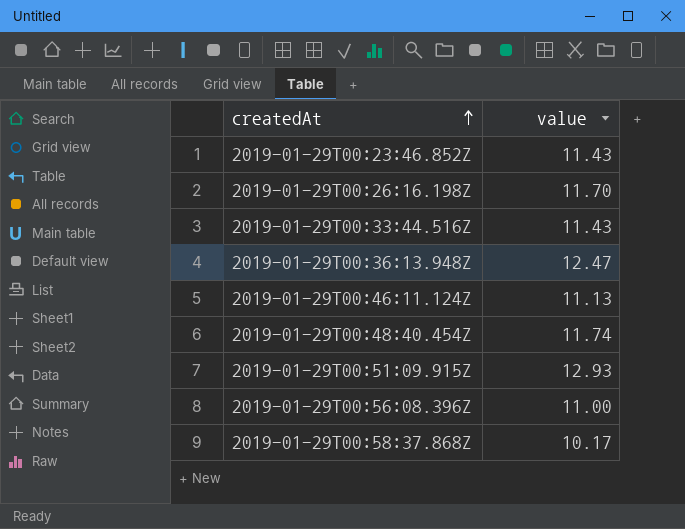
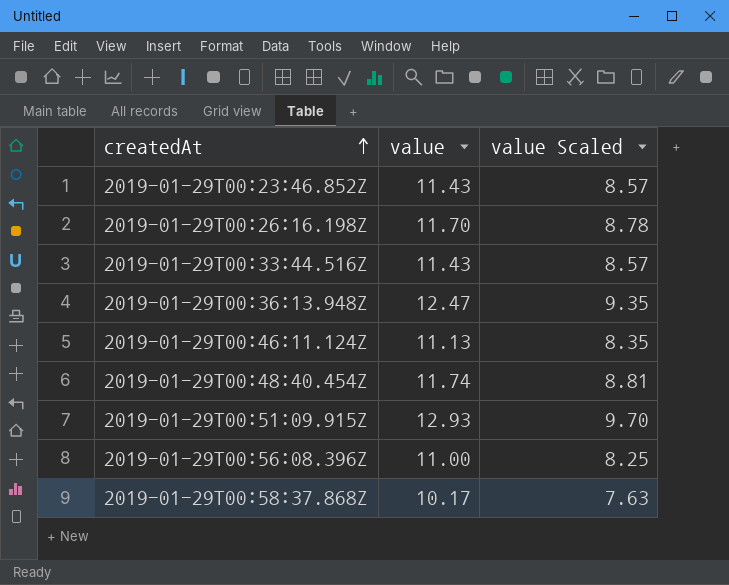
column value Scaled | formula: none -> [value] * 0.75

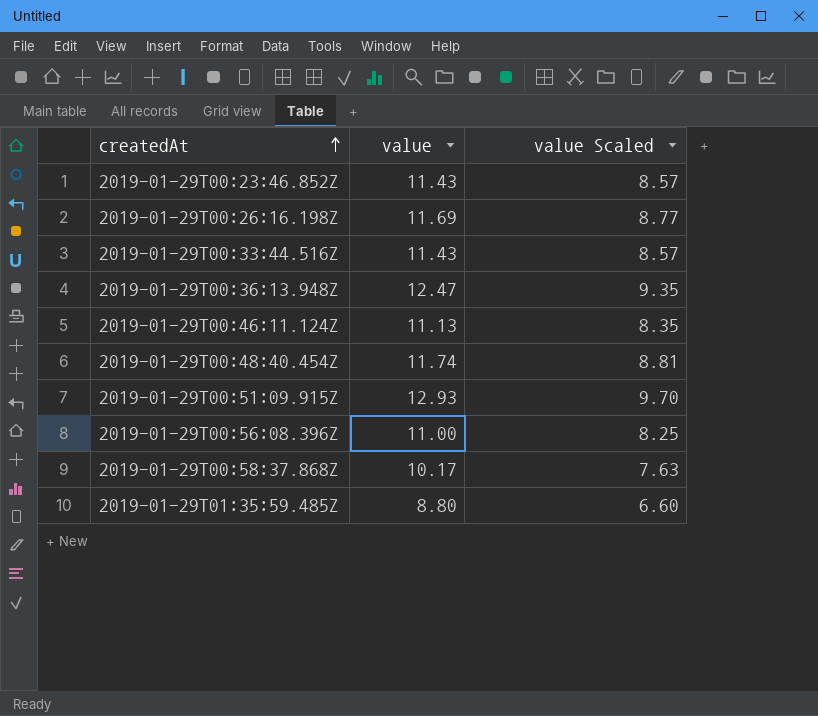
2019-01-29T00:26:16.198Z | value: 11.70 -> 11.69
2019-01-29T00:26:16.198Z | value Scaled: 8.78 -> 8.77
row 2019-01-29T01:35:59.485Z: none -> 8.80 | 6.60

